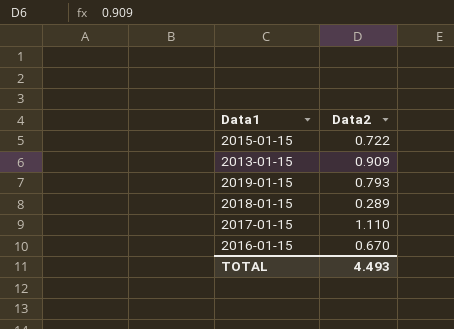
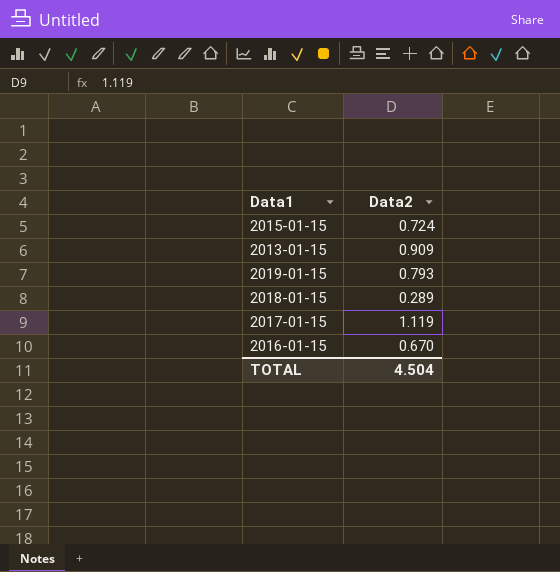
2015-01-15 | Data2: 0.722 -> 0.724
2017-01-15 | Data2: 1.110 -> 1.119
TOTAL | Data2: 4.493 -> 4.504

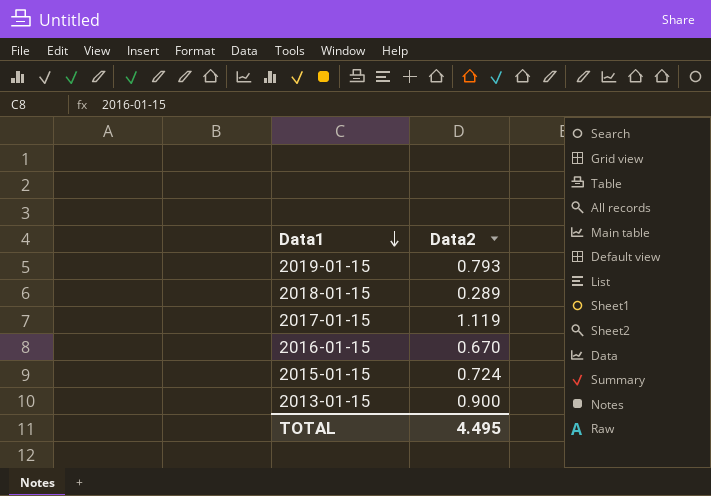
row order: none -> Data1 descending
2013-01-15 | Data2: 0.909 -> 0.900
TOTAL | Data2: 4.504 -> 4.495

